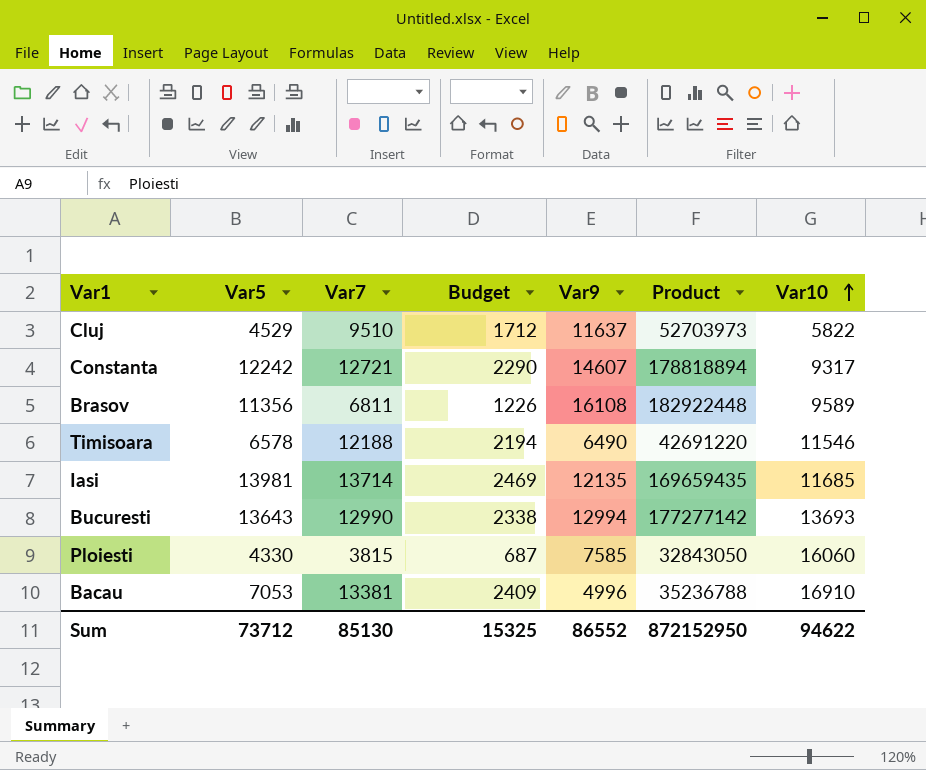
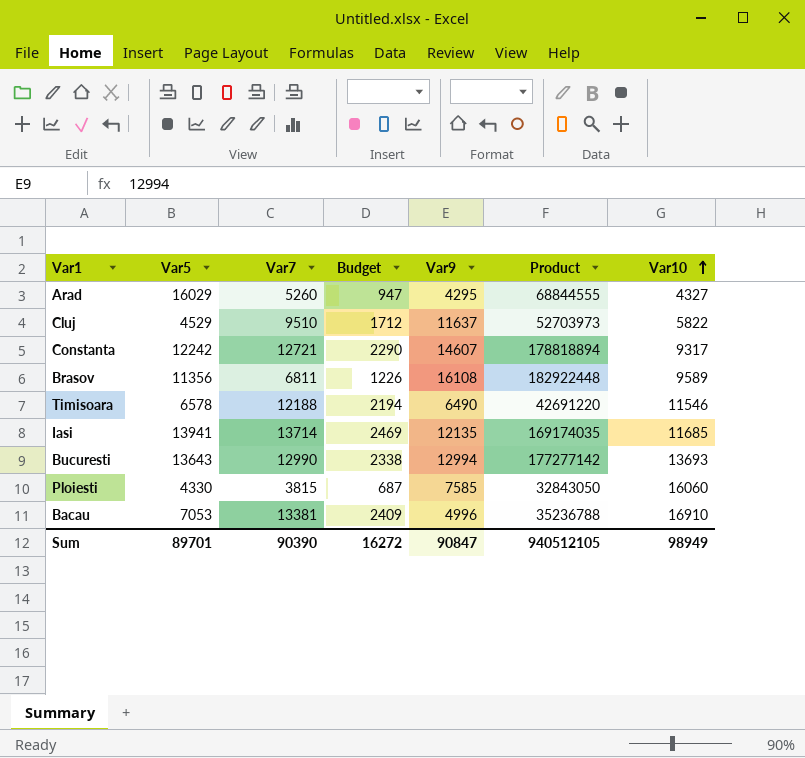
row Arad: none -> 16029 | 5260 | 947 | 4295 | 68844555 | 4327
Iasi | Var5: 13981 -> 13941
Iasi | Product: 169659435 -> 169174035
Sum | Var5: 73712 -> 89701
Sum | Var7: 85130 -> 90390
Sum | Budget: 15325 -> 16272
Sum | Var9: 86552 -> 90847
Sum | Product: 872152950 -> 940512105
Sum | Var10: 94622 -> 98949

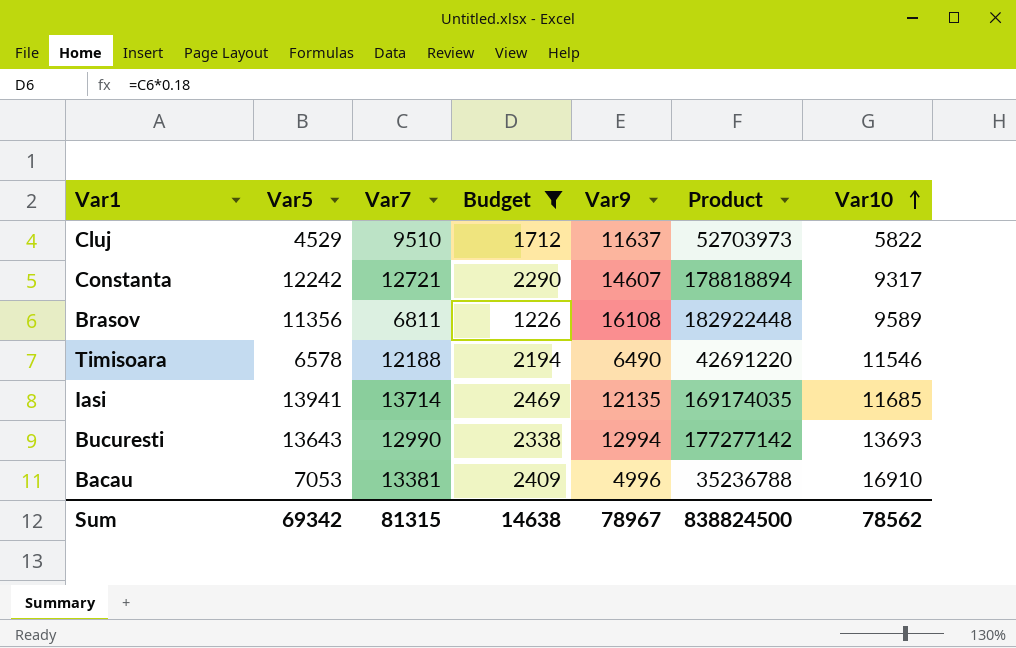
filter: none -> Budget >= 1226
Sum | Var5: 89701 -> 69342
Sum | Var7: 90390 -> 81315
Sum | Budget: 16272 -> 14638
Sum | Var9: 90847 -> 78967
Sum | Product: 940512105 -> 838824500
Sum | Var10: 98949 -> 78562

